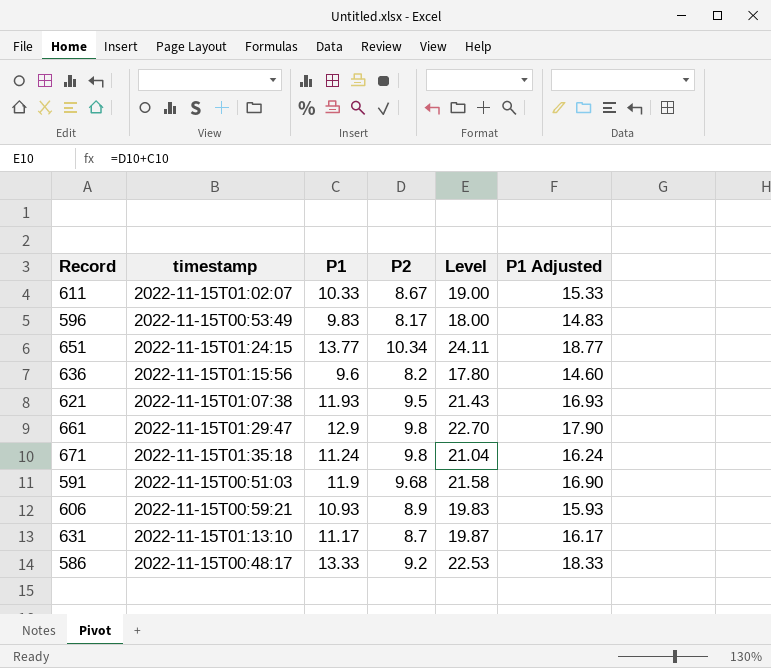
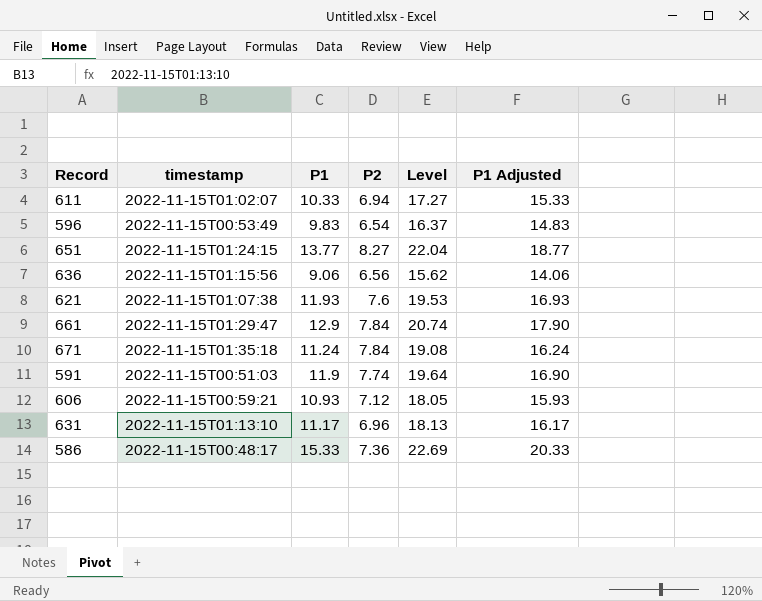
611 | P2: 8.67 -> 6.94
611 | Level: 19.00 -> 17.27
596 | P2: 8.17 -> 6.54
596 | Level: 18.00 -> 16.37
651 | P2: 10.34 -> 8.27
651 | Level: 24.11 -> 22.04
636 | P1: 9.6 -> 9.06
636 | P2: 8.2 -> 6.56
636 | Level: 17.80 -> 15.62
636 | P1 Adjusted: 14.60 -> 14.06
621 | P2: 9.5 -> 7.6
621 | Level: 21.43 -> 19.53
661 | P2: 9.8 -> 7.84
661 | Level: 22.70 -> 20.74
671 | P2: 9.8 -> 7.84
671 | Level: 21.04 -> 19.08
591 | P2: 9.68 -> 7.74
591 | Level: 21.58 -> 19.64
606 | P2: 8.9 -> 7.12
606 | Level: 19.83 -> 18.05
631 | P2: 8.7 -> 6.96
631 | Level: 19.87 -> 18.13
586 | P1: 13.33 -> 15.33
586 | P2: 9.2 -> 7.36
586 | Level: 22.53 -> 22.69
586 | P1 Adjusted: 18.33 -> 20.33

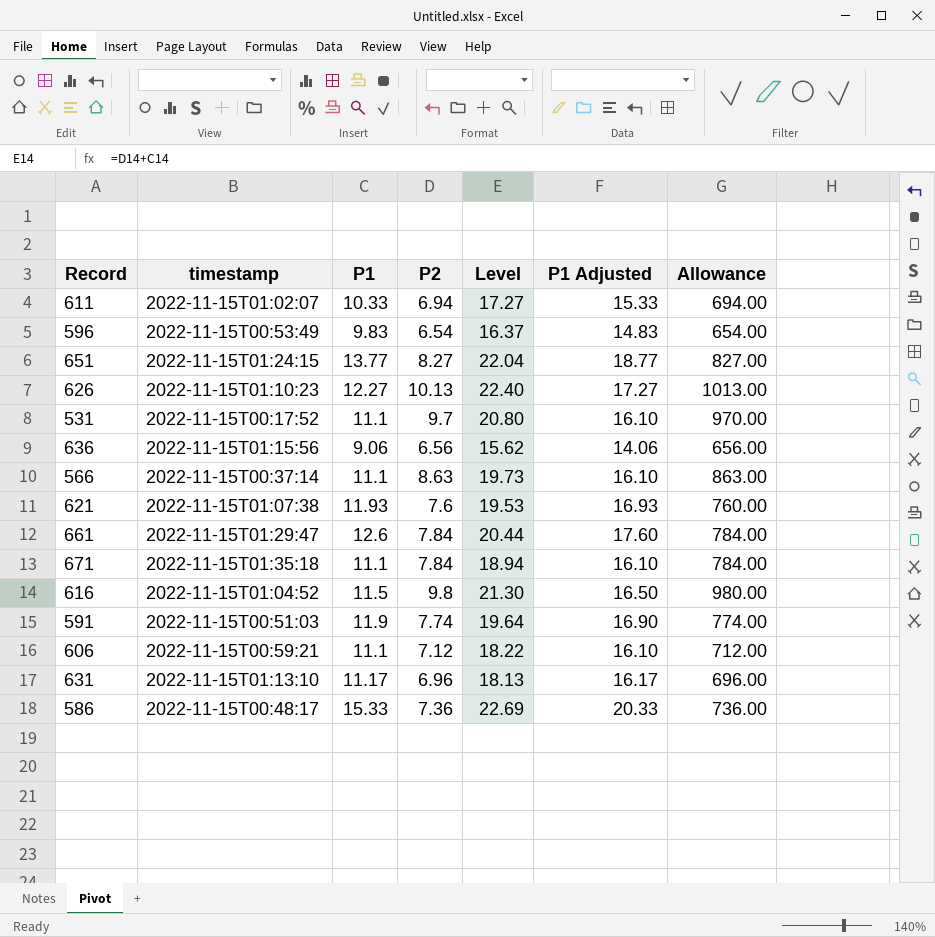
column Allowance | formula: none -> [P2] * 100
row 626: none -> 2022-11-15T01:10:23 | 12.27 | 10.13 | 22.40 | 17.27 | 1013.00
row 531: none -> 2022-11-15T00:17:52 | 11.1 | 9.7 | 20.80 | 16.10 | 970.00
row 566: none -> 2022-11-15T00:37:14 | 11.1 | 8.63 | 19.73 | 16.10 | 863.00
661 | P1: 12.9 -> 12.6
661 | Level: 20.74 -> 20.44
661 | P1 Adjusted: 17.90 -> 17.60
671 | P1: 11.24 -> 11.1
671 | Level: 19.08 -> 18.94
671 | P1 Adjusted: 16.24 -> 16.10
row 616: none -> 2022-11-15T01:04:52 | 11.5 | 9.8 | 21.30 | 16.50 | 980.00
606 | P1: 10.93 -> 11.1
606 | Level: 18.05 -> 18.22
606 | P1 Adjusted: 15.93 -> 16.10

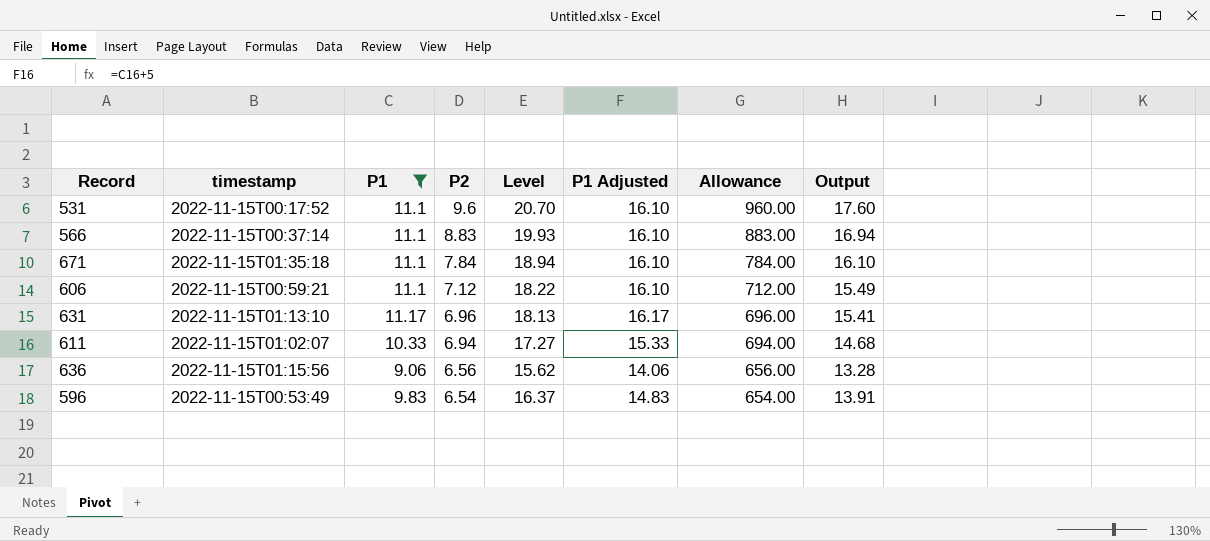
filter: none -> P1 <= 11.17
row order: none -> P2 descending
column Output | formula: none -> [Level] * 0.85
531 | P2: 9.7 -> 9.6
531 | Level: 20.80 -> 20.70
531 | Allowance: 970.00 -> 960.00
566 | P2: 8.63 -> 8.83
566 | Level: 19.73 -> 19.93
566 | Allowance: 863.00 -> 883.00

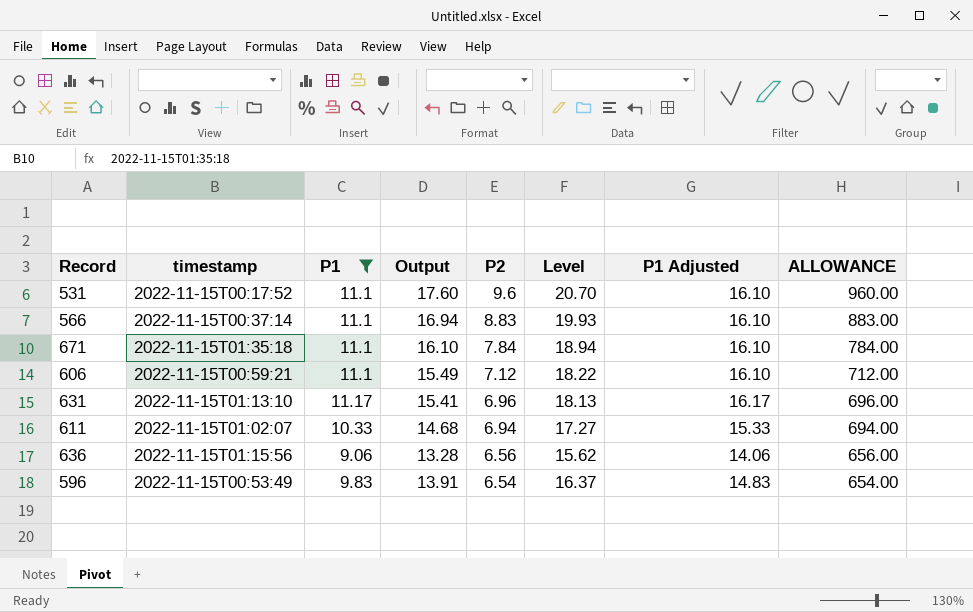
column Output | position: 8 -> 4
column name: Allowance -> ALLOWANCE

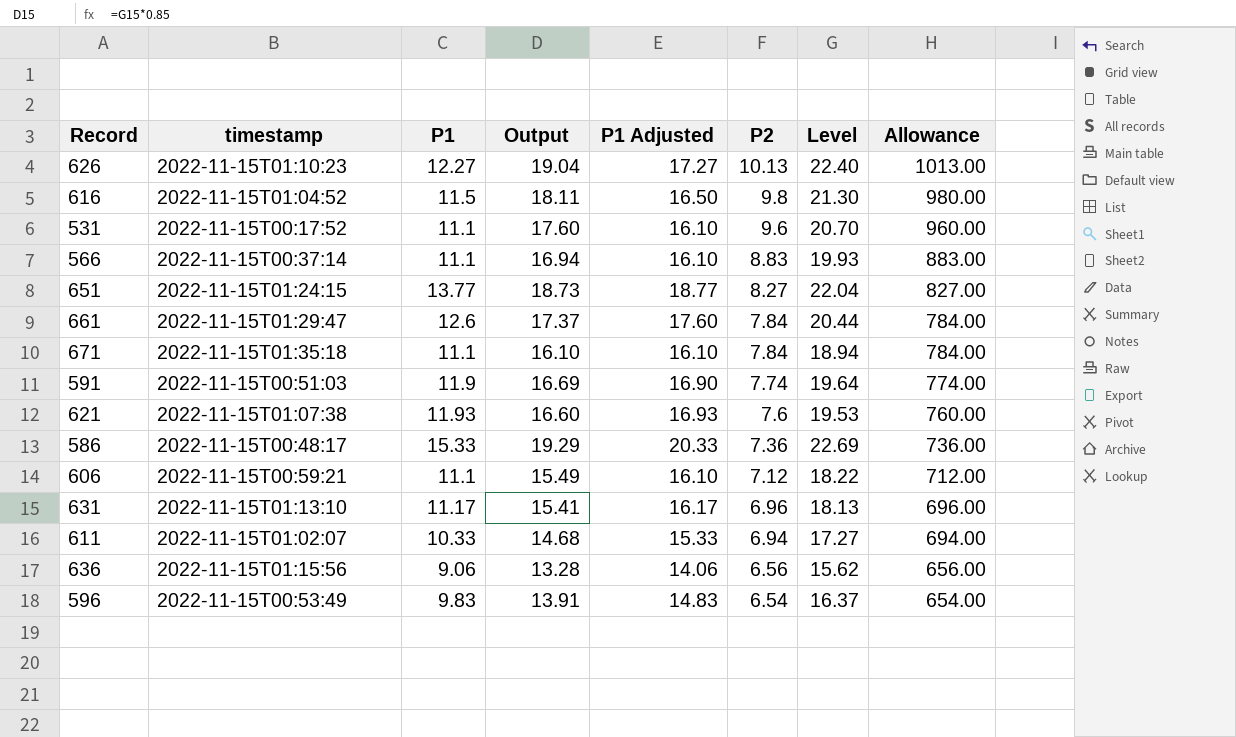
filter: P1 <= 11.17 -> none
column P1 Adjusted | position: 7 -> 5
column name: ALLOWANCE -> Allowance

